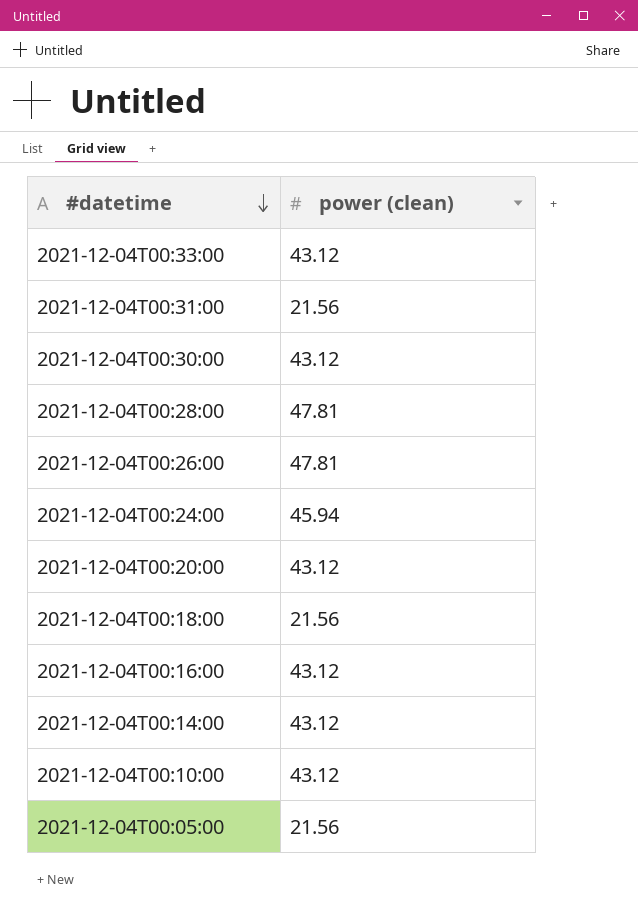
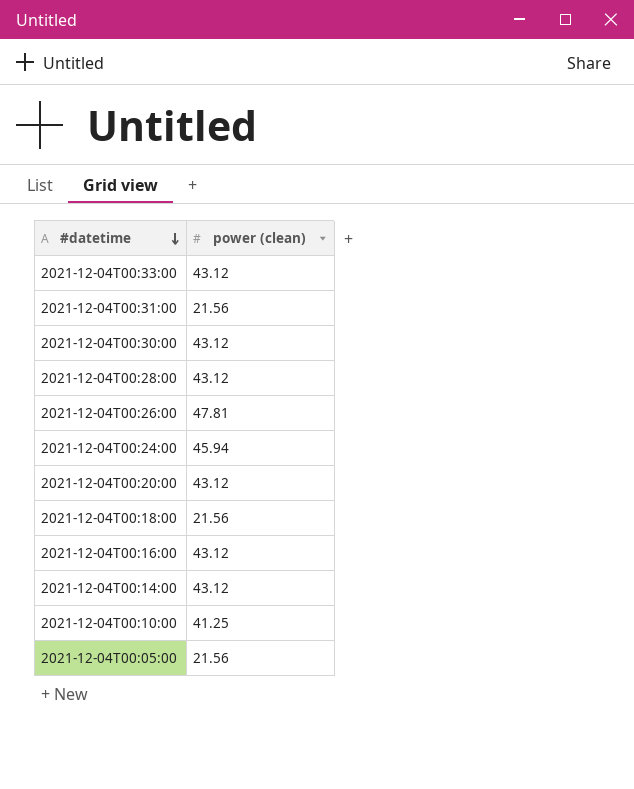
2021-12-04T00:28:00 | power (clean): 47.81 -> 43.12
2021-12-04T00:10:00 | power (clean): 43.12 -> 41.25

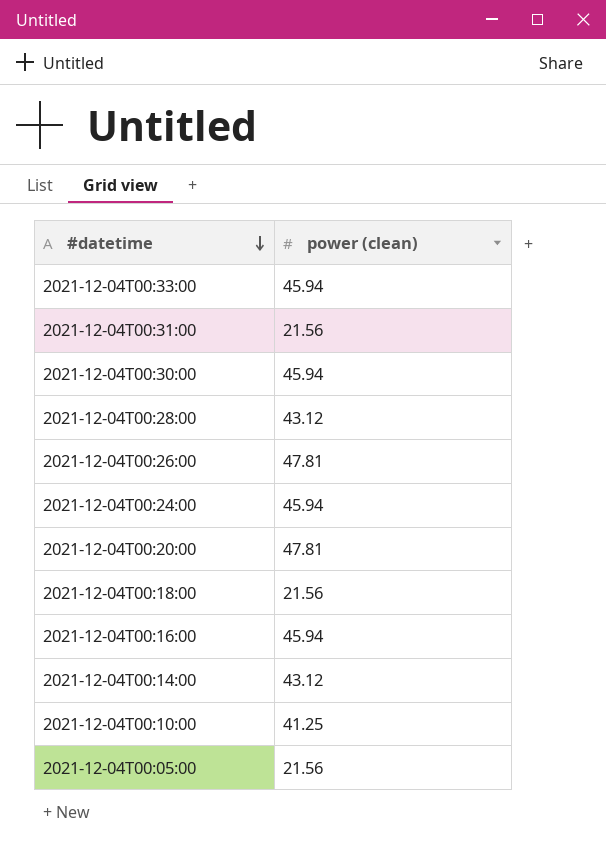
2021-12-04T00:33:00 | power (clean): 43.12 -> 45.94
2021-12-04T00:30:00 | power (clean): 43.12 -> 45.94
2021-12-04T00:20:00 | power (clean): 43.12 -> 47.81
2021-12-04T00:16:00 | power (clean): 43.12 -> 45.94

